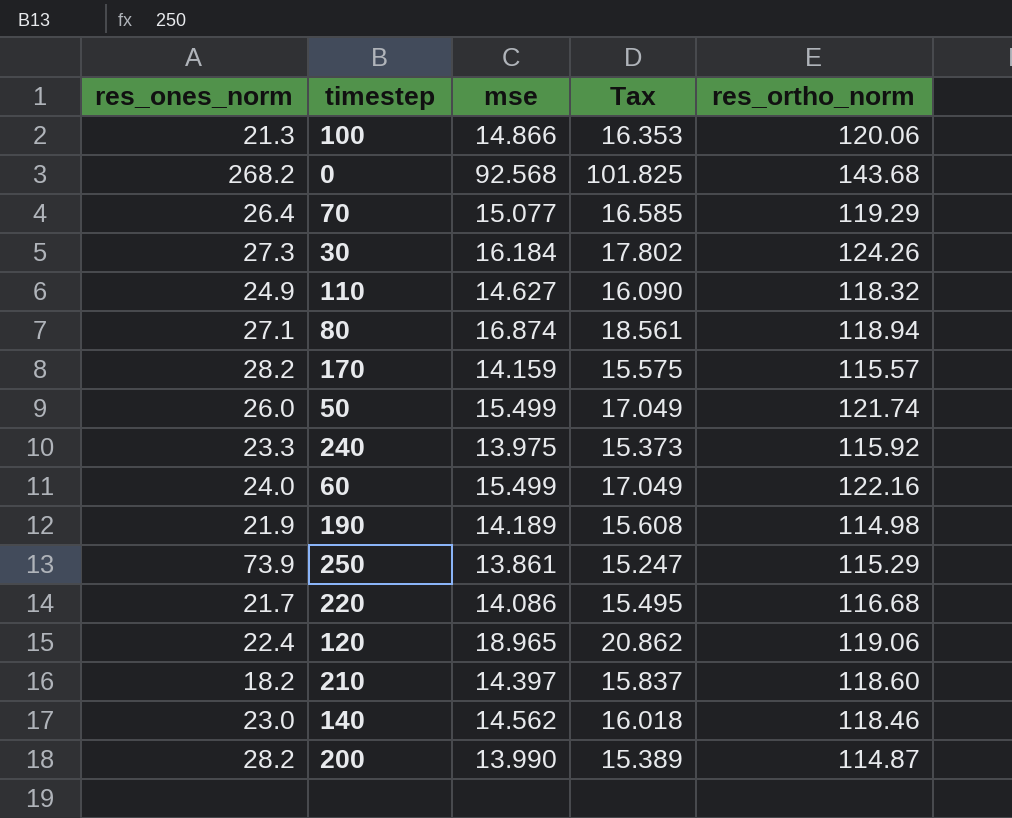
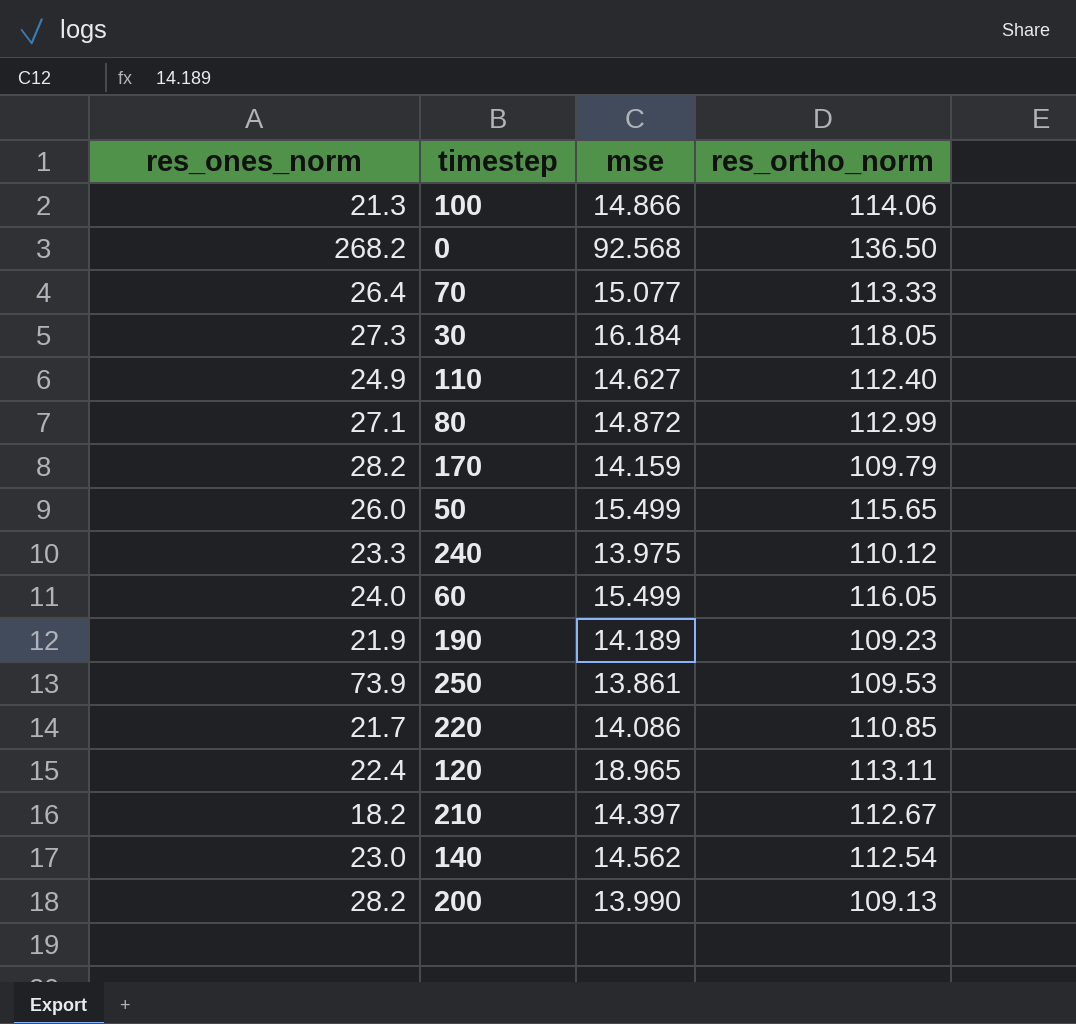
column Tax | formula: [mse] * 1.1 -> none
100 | res_ortho_norm: 120.06 -> 114.06
0 | res_ortho_norm: 143.68 -> 136.50
70 | res_ortho_norm: 119.29 -> 113.33
30 | res_ortho_norm: 124.26 -> 118.05
110 | res_ortho_norm: 118.32 -> 112.40
80 | mse: 16.874 -> 14.872
80 | res_ortho_norm: 118.94 -> 112.99
170 | res_ortho_norm: 115.57 -> 109.79
50 | res_ortho_norm: 121.74 -> 115.65
240 | res_ortho_norm: 115.92 -> 110.12
60 | res_ortho_norm: 122.16 -> 116.05
190 | res_ortho_norm: 114.98 -> 109.23
250 | res_ortho_norm: 115.29 -> 109.53
220 | res_ortho_norm: 116.68 -> 110.85
120 | res_ortho_norm: 119.06 -> 113.11
210 | res_ortho_norm: 118.60 -> 112.67
140 | res_ortho_norm: 118.46 -> 112.54
200 | res_ortho_norm: 114.87 -> 109.13

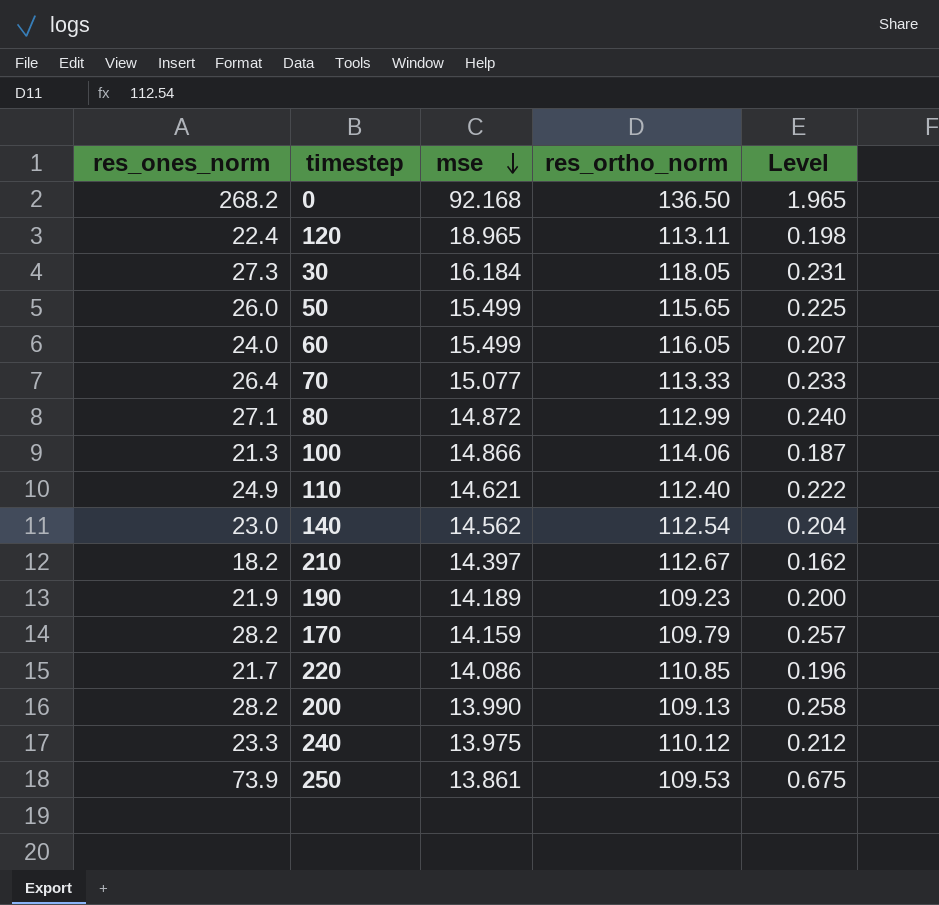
row order: none -> mse descending
column Level | formula: none -> [res_ones_norm] / [res_ortho_norm]
0 | mse: 92.568 -> 92.168
110 | mse: 14.627 -> 14.621

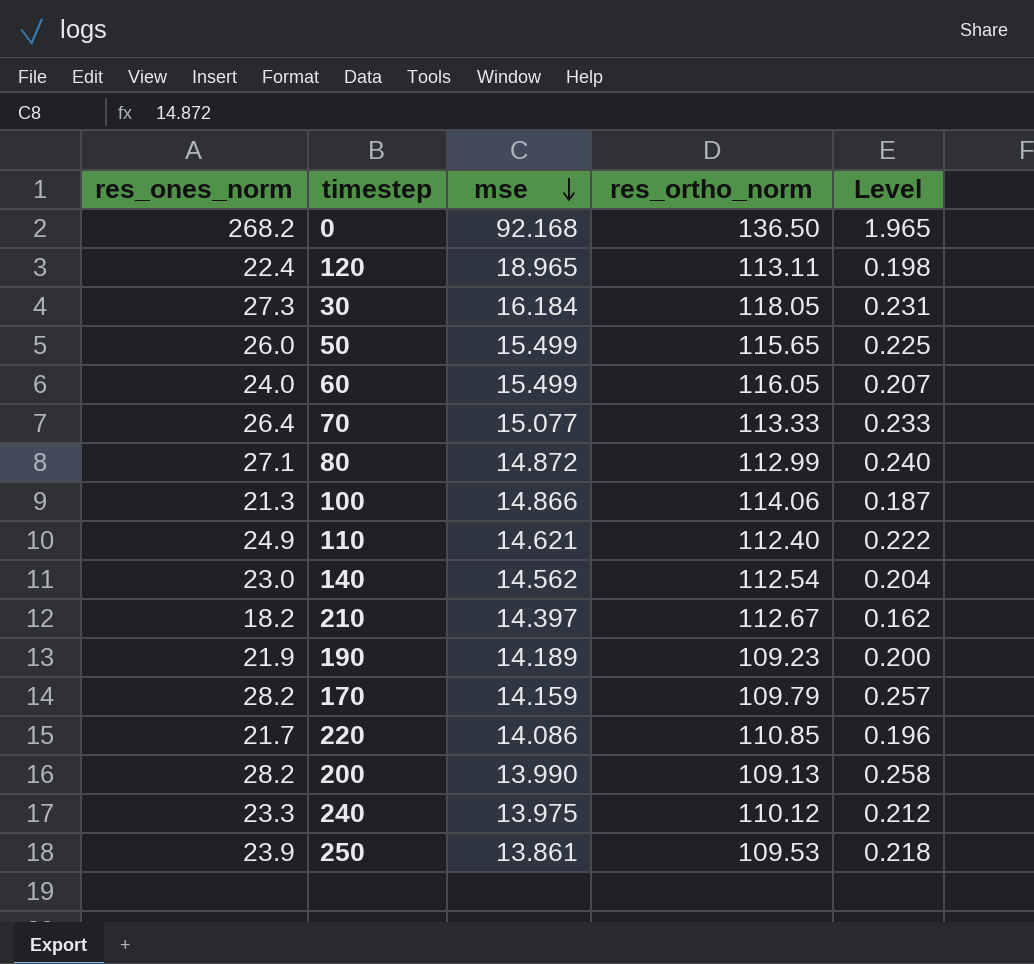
250 | res_ones_norm: 73.9 -> 23.9
250 | Level: 0.675 -> 0.218

